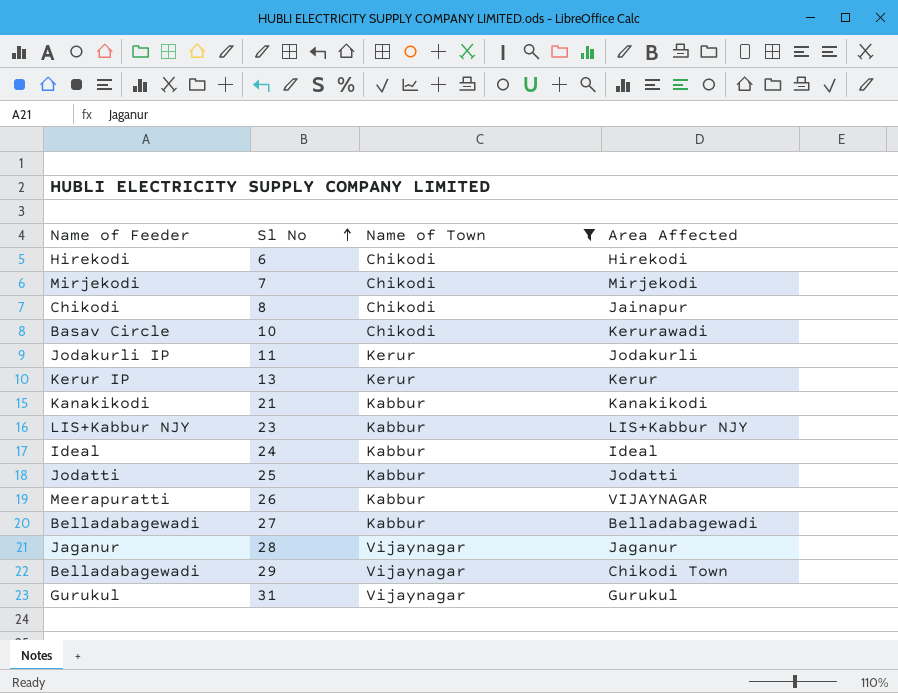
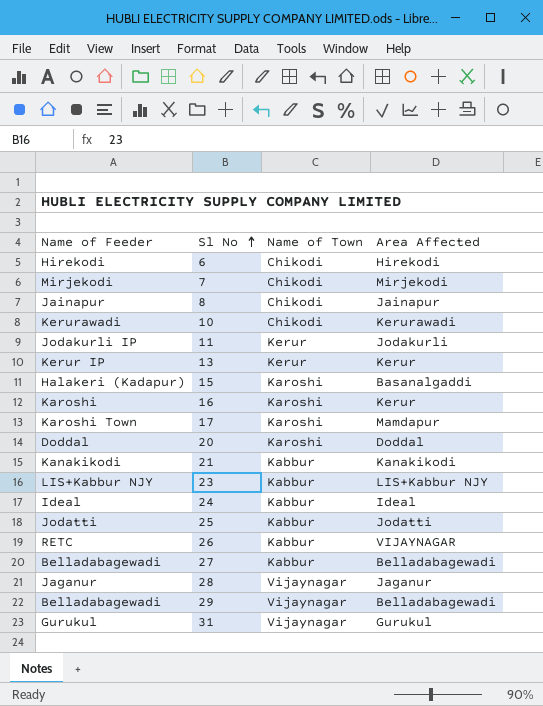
filter: Name of Town != Karoshi -> none
8 | Name of Feeder: Chikodi -> Jainapur
10 | Name of Feeder: Basav Circle -> Kerurawadi
26 | Name of Feeder: Meerapuratti -> RETC
29 | Area Affected: Chikodi Town -> Belladabagewadi

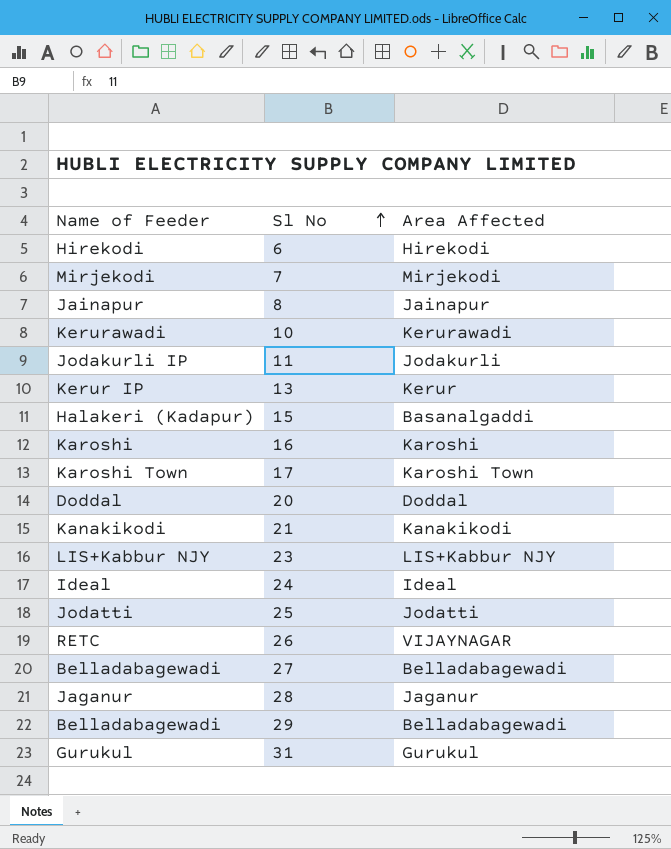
column Name of Town | position: 3 -> none
16 | Area Affected: Kerur -> Karoshi
17 | Area Affected: Mamdapur -> Karoshi Town

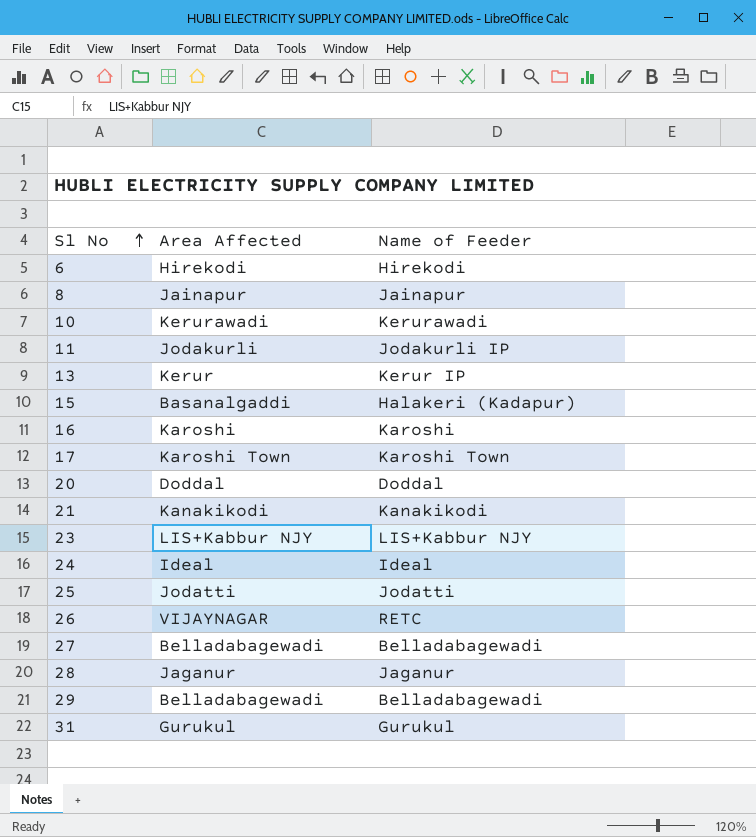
column Name of Feeder | position: 1 -> 3
row 7: Mirjekodi | Mirjekodi -> none

